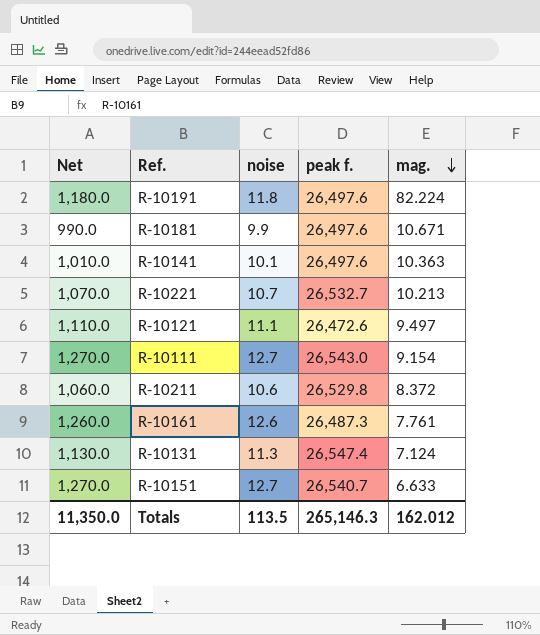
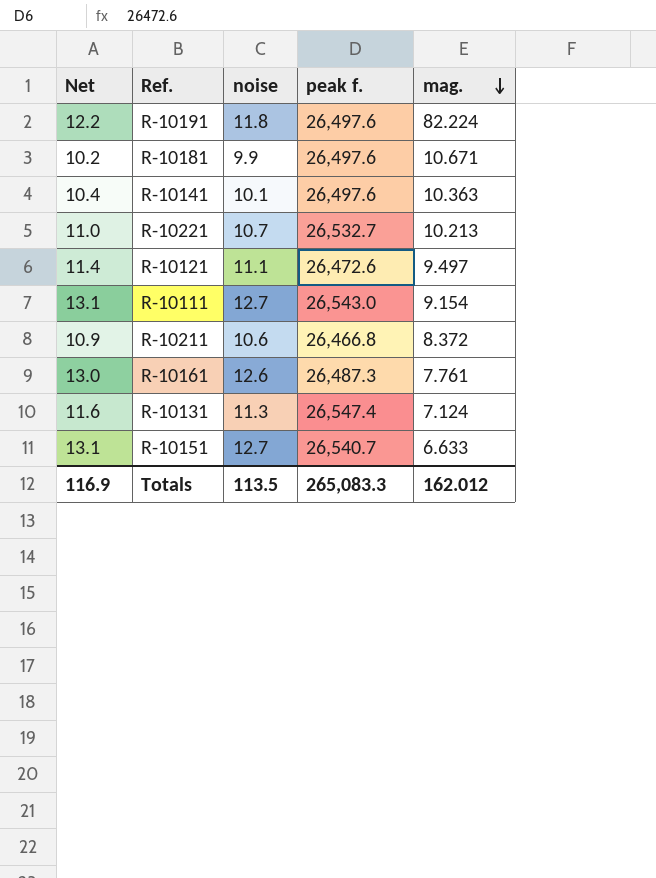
column Net | formula: [noise] * 100 -> [noise] * 1.03
R-10211 | peak f.: 26,529.8 -> 26,466.8
Totals | Net: 11,350.0 -> 116.9
Totals | peak f.: 265,146.3 -> 265,083.3

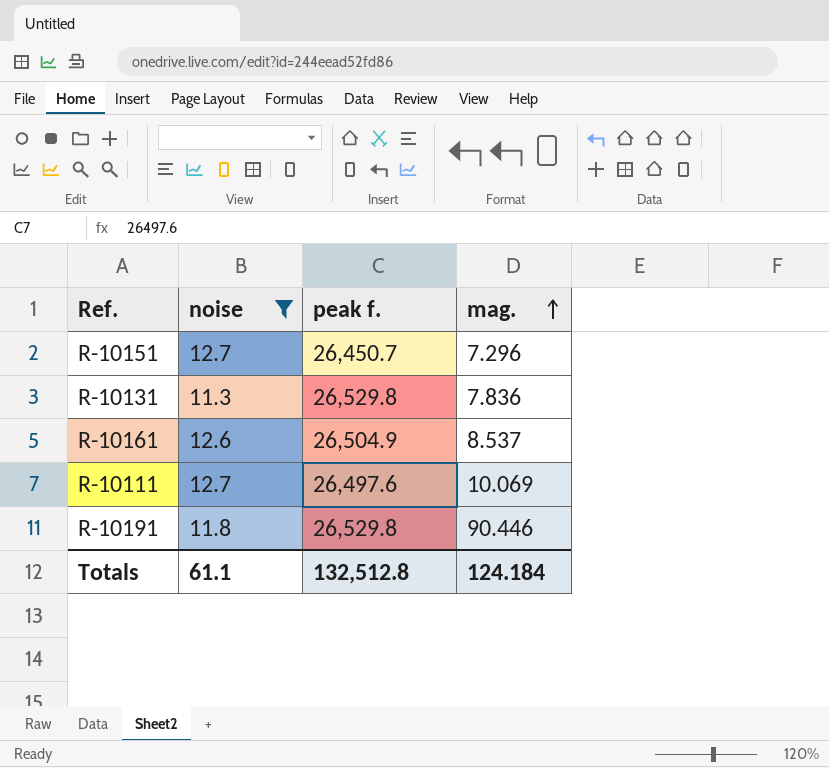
filter: none -> noise >= 11.3
row order: mag. descending -> mag. ascending
column Net | formula: [noise] * 1.03 -> none
R-10151 | peak f.: 26,540.7 -> 26,450.7
R-10151 | mag.: 6.633 -> 7.296
R-10131 | peak f.: 26,547.4 -> 26,529.8
R-10131 | mag.: 7.124 -> 7.836
R-10161 | peak f.: 26,487.3 -> 26,504.9
R-10161 | mag.: 7.761 -> 8.537
R-10111 | peak f.: 26,543.0 -> 26,497.6
R-10111 | mag.: 9.154 -> 10.069
R-10191 | peak f.: 26,497.6 -> 26,529.8
R-10191 | mag.: 82.224 -> 90.446
Totals | noise: 113.5 -> 61.1
Totals | peak f.: 265,083.3 -> 132,512.8
Totals | mag.: 162.012 -> 124.184

